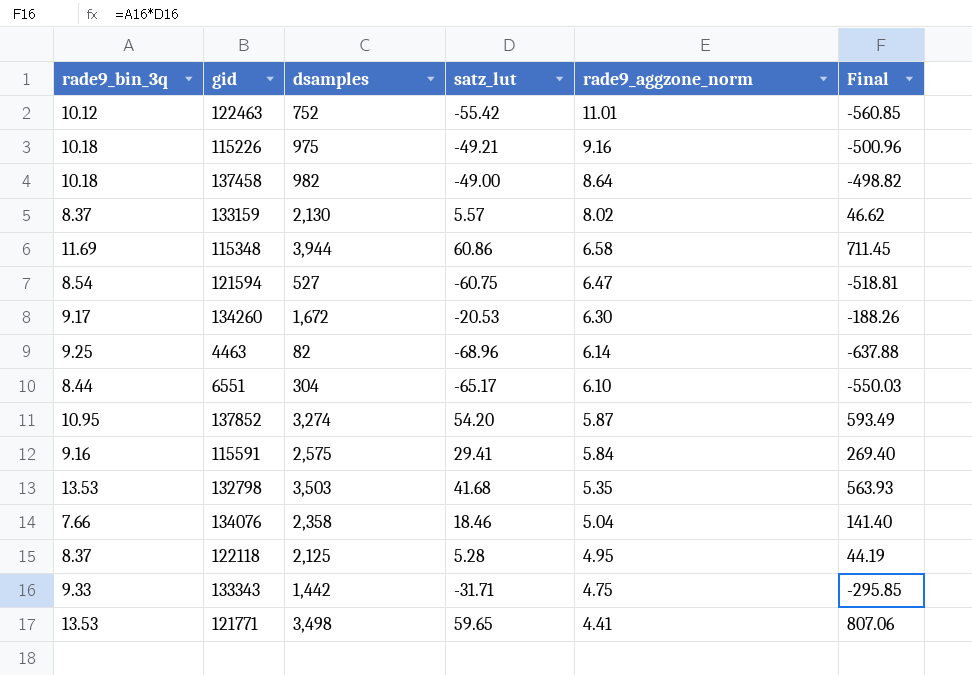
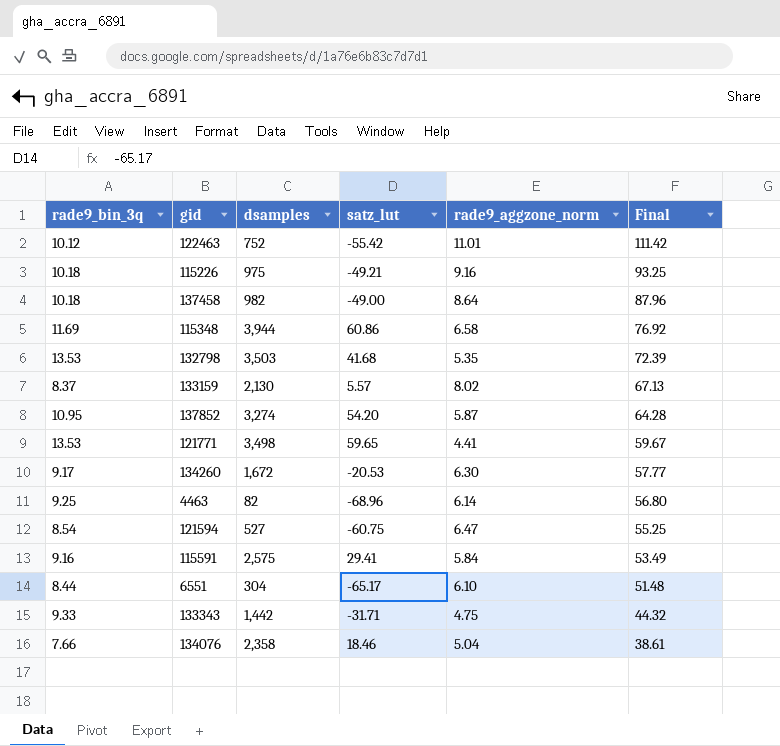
row order: rade9_aggzone_norm descending -> Final descending
column Final | formula: [rade9_bin_3q] * [satz_lut] -> [rade9_bin_3q] * [rade9_aggzone_norm]
row 122118: 8.37 | 2,125 | 5.28 | 4.95 | 44.19 -> none

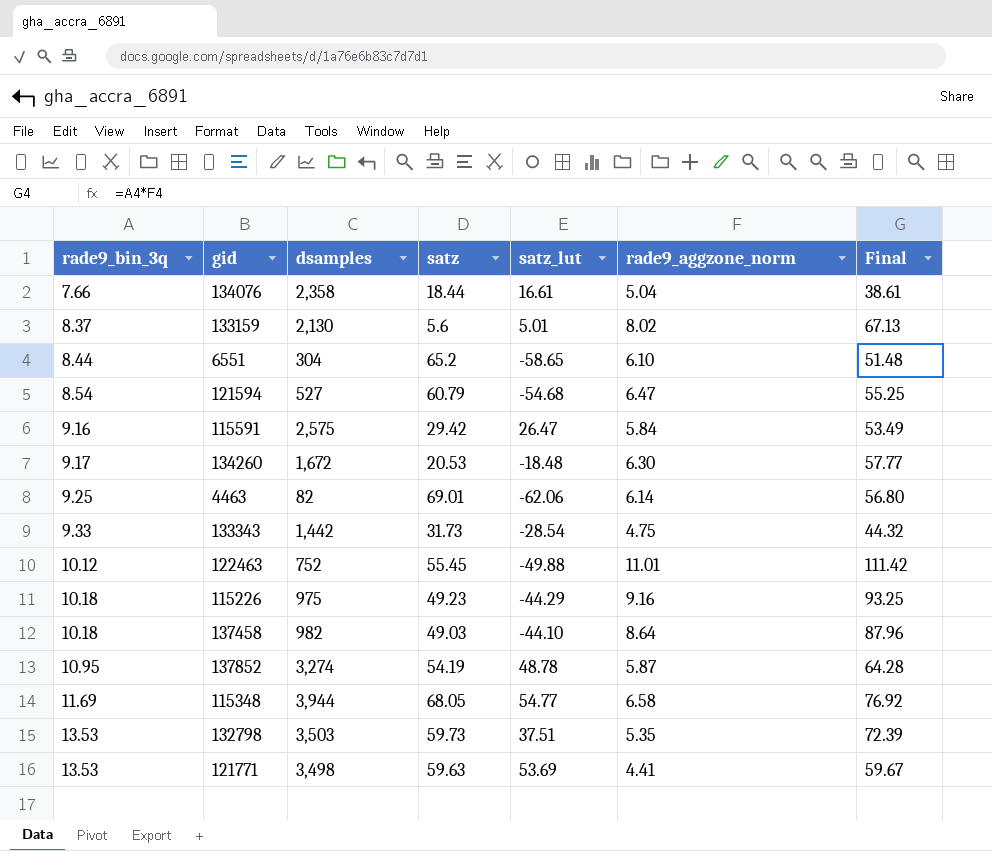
row order: Final descending -> rade9_bin_3q ascending
column satz | position: none -> 4
134076 | satz_lut: 18.46 -> 16.61
133159 | satz_lut: 5.57 -> 5.01
6551 | satz_lut: -65.17 -> -58.65
121594 | satz_lut: -60.75 -> -54.68
115591 | satz_lut: 29.41 -> 26.47
134260 | satz_lut: -20.53 -> -18.48
4463 | satz_lut: -68.96 -> -62.06
133343 | satz_lut: -31.71 -> -28.54
122463 | satz_lut: -55.42 -> -49.88
115226 | satz_lut: -49.21 -> -44.29
137458 | satz_lut: -49.00 -> -44.10
137852 | satz_lut: 54.20 -> 48.78
115348 | satz_lut: 60.86 -> 54.77
132798 | satz_lut: 41.68 -> 37.51
121771 | satz_lut: 59.65 -> 53.69

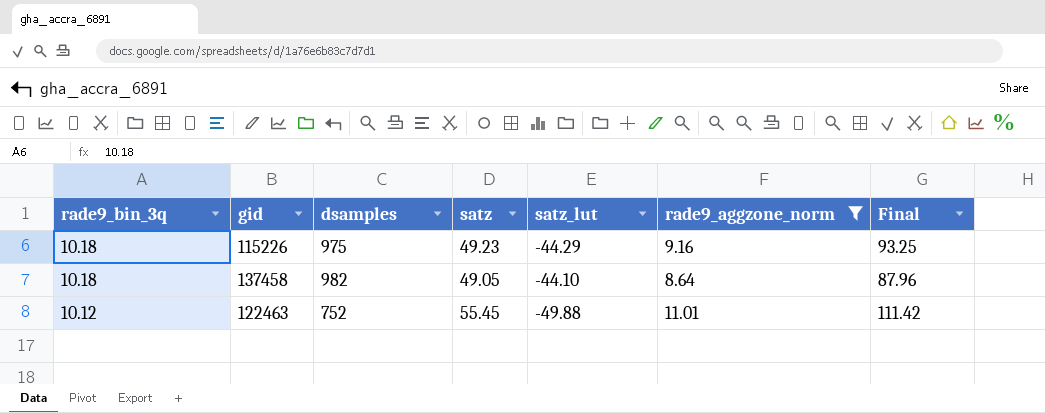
filter: none -> rade9_aggzone_norm >= 8.64
row order: rade9_bin_3q ascending -> rade9_bin_3q descending
137458 | satz: 49.03 -> 49.05

